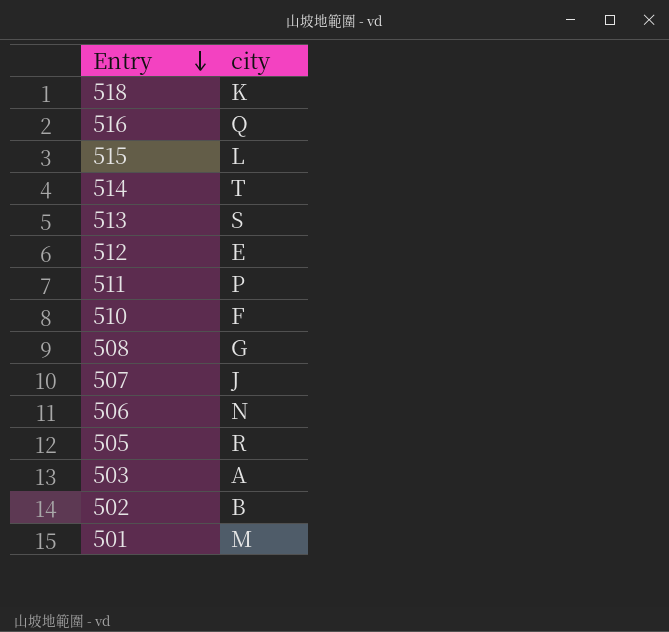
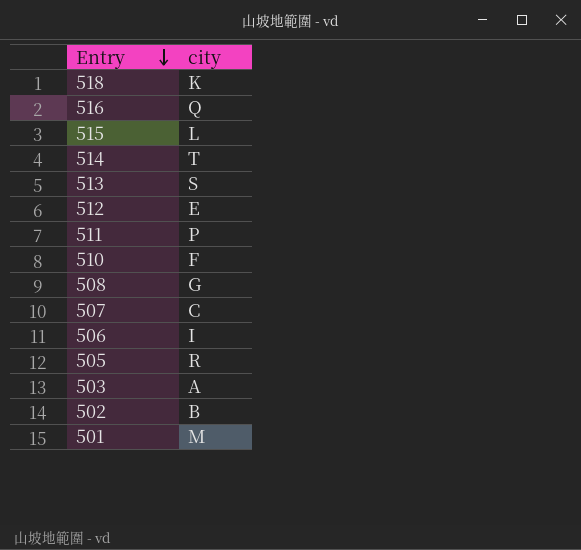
507 | city: J -> C
506 | city: N -> I

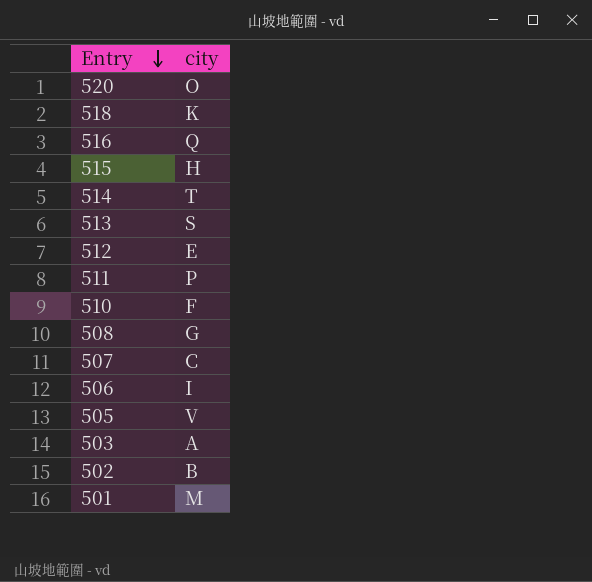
row 520: none -> O
515 | city: L -> H
505 | city: R -> V

